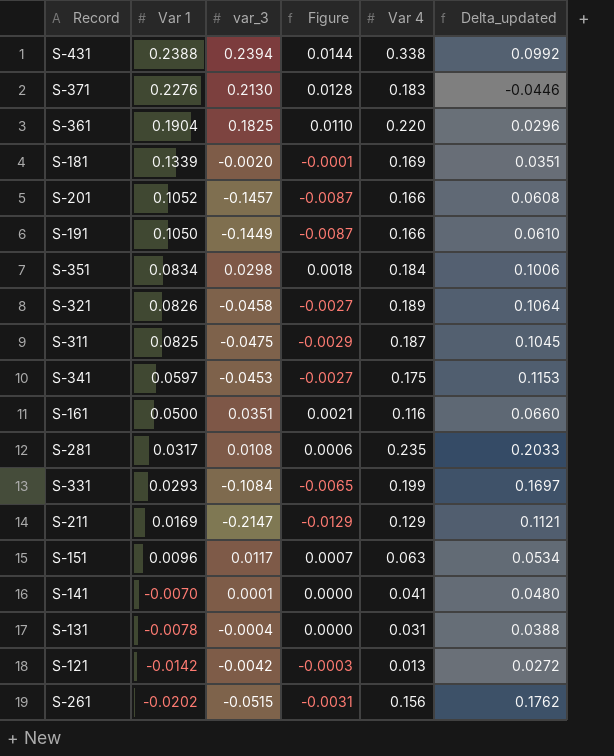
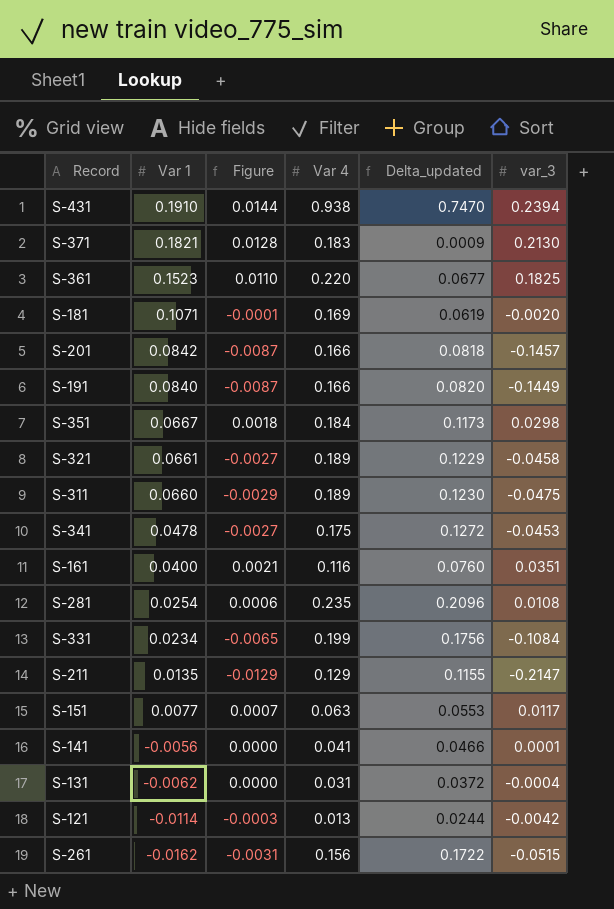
column var_3 | position: 3 -> 6
S-431 | Var 1: 0.2388 -> 0.1910
S-431 | Var 4: 0.338 -> 0.938
S-431 | Delta_updated: 0.0992 -> 0.7470
S-371 | Var 1: 0.2276 -> 0.1821
S-371 | Delta_updated: -0.0446 -> 0.0009
S-361 | Var 1: 0.1904 -> 0.1523
S-361 | Delta_updated: 0.0296 -> 0.0677
S-181 | Var 1: 0.1339 -> 0.1071
S-181 | Delta_updated: 0.0351 -> 0.0619
S-201 | Var 1: 0.1052 -> 0.0842
S-201 | Delta_updated: 0.0608 -> 0.0818
S-191 | Var 1: 0.1050 -> 0.0840
S-191 | Delta_updated: 0.0610 -> 0.0820
S-351 | Var 1: 0.0834 -> 0.0667
S-351 | Delta_updated: 0.1006 -> 0.1173
S-321 | Var 1: 0.0826 -> 0.0661
S-321 | Delta_updated: 0.1064 -> 0.1229
S-311 | Var 1: 0.0825 -> 0.0660
S-311 | Var 4: 0.187 -> 0.189
S-311 | Delta_updated: 0.1045 -> 0.1230
S-341 | Var 1: 0.0597 -> 0.0478
S-341 | Delta_updated: 0.1153 -> 0.1272
S-161 | Var 1: 0.0500 -> 0.0400
S-161 | Delta_updated: 0.0660 -> 0.0760
S-281 | Var 1: 0.0317 -> 0.0254
S-281 | Delta_updated: 0.2033 -> 0.2096
S-331 | Var 1: 0.0293 -> 0.0234
S-331 | Delta_updated: 0.1697 -> 0.1756
S-211 | Var 1: 0.0169 -> 0.0135
S-211 | Delta_updated: 0.1121 -> 0.1155
S-151 | Var 1: 0.0096 -> 0.0077
S-151 | Delta_updated: 0.0534 -> 0.0553
S-141 | Var 1: -0.0070 -> -0.0056
S-141 | Delta_updated: 0.0480 -> 0.0466
S-131 | Var 1: -0.0078 -> -0.0062
S-131 | Delta_updated: 0.0388 -> 0.0372
S-121 | Var 1: -0.0142 -> -0.0114
S-121 | Delta_updated: 0.0272 -> 0.0244
S-261 | Var 1: -0.0202 -> -0.0162
S-261 | Delta_updated: 0.1762 -> 0.1722

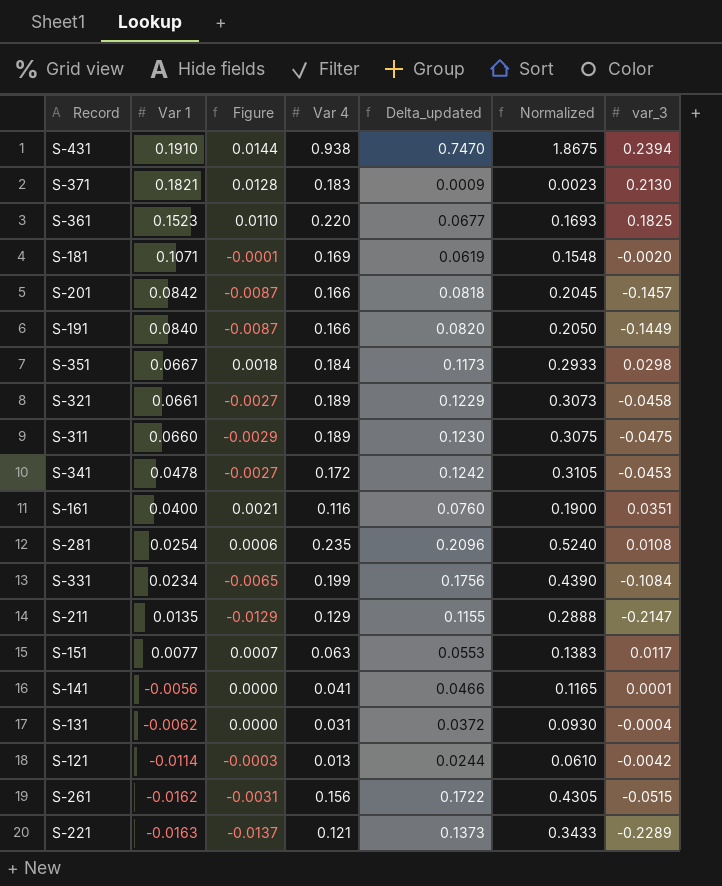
column Normalized | formula: none -> [Delta_updated] * 2.5
S-341 | Var 4: 0.175 -> 0.172
S-341 | Delta_updated: 0.1272 -> 0.1242
row S-221: none -> -0.0163 | -0.0137 | 0.121 | 0.1373 | 0.3433 | -0.2289

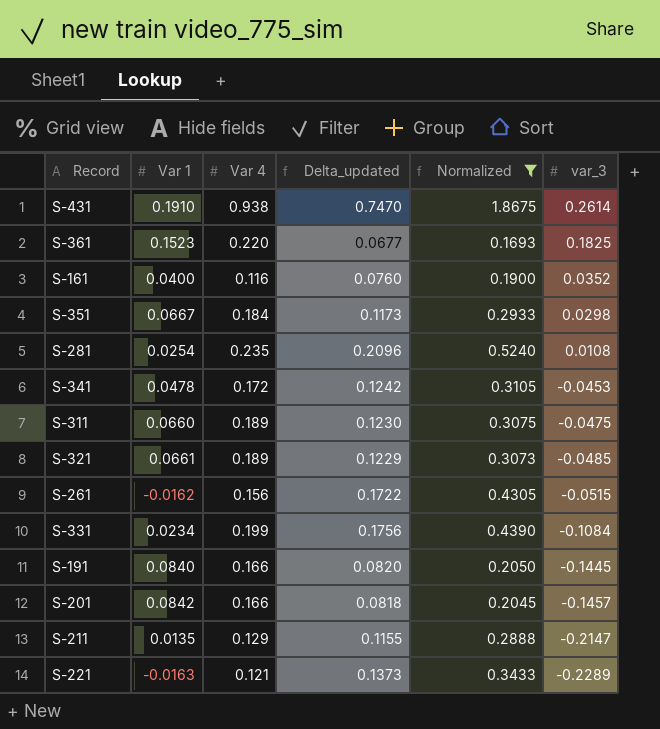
filter: none -> Normalized >= 0.1693
row order: Var 1 descending -> var_3 descending
column Figure | formula: [var_3] * 0.06 -> none
S-431 | var_3: 0.2394 -> 0.2614
S-161 | var_3: 0.0351 -> 0.0352
S-321 | var_3: -0.0458 -> -0.0485
S-191 | var_3: -0.1449 -> -0.1445

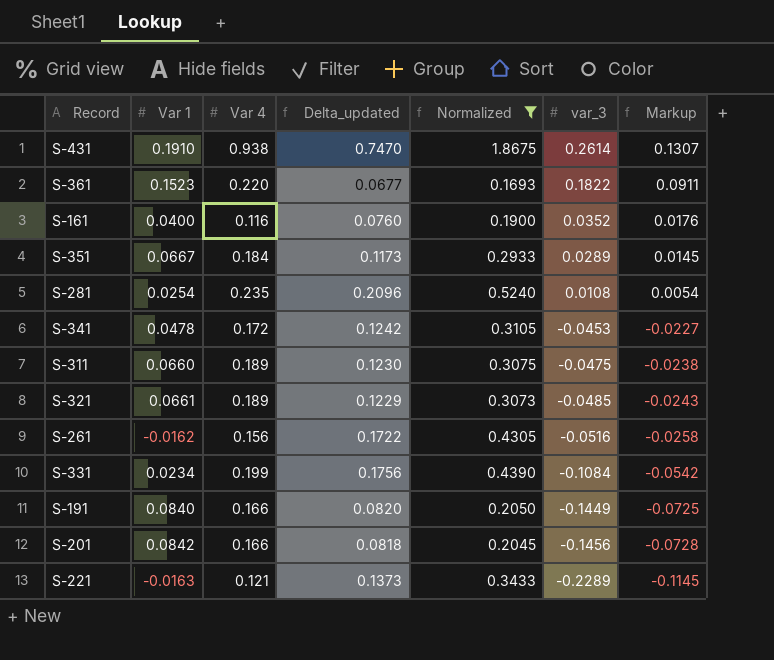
column Markup | formula: none -> [var_3] * 0.5
row S-211: 0.0135 | 0.129 | 0.1155 | 0.2888 | -0.2147 -> none
S-361 | var_3: 0.1825 -> 0.1822
S-351 | var_3: 0.0298 -> 0.0289
S-261 | var_3: -0.0515 -> -0.0516
S-191 | var_3: -0.1445 -> -0.1449
S-201 | var_3: -0.1457 -> -0.1456

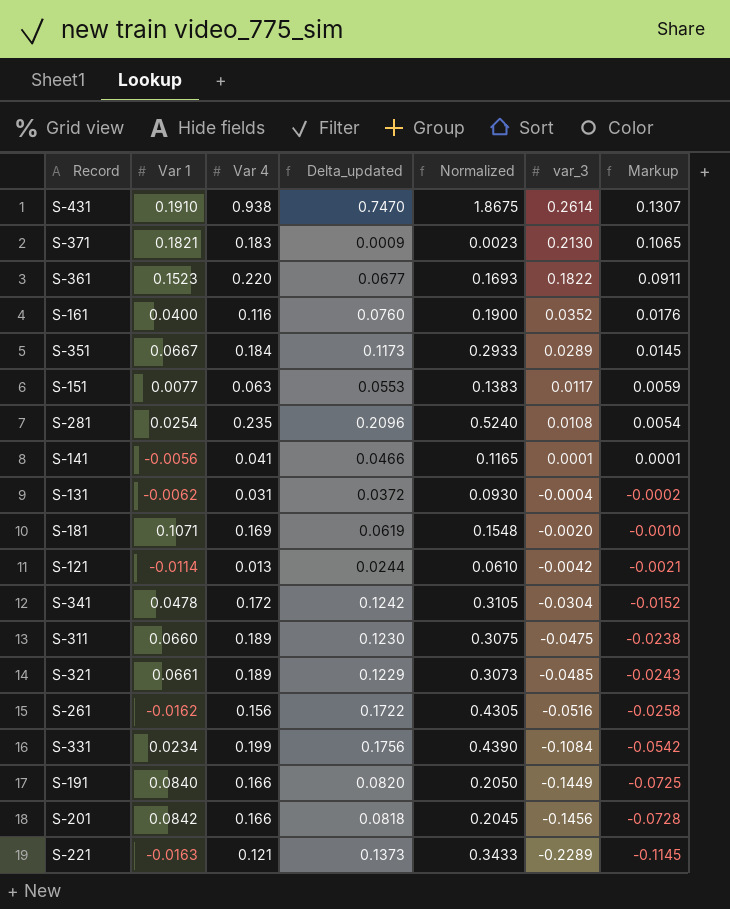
filter: Normalized >= 0.1693 -> none
S-341 | var_3: -0.0453 -> -0.0304
S-341 | Markup: -0.0227 -> -0.0152

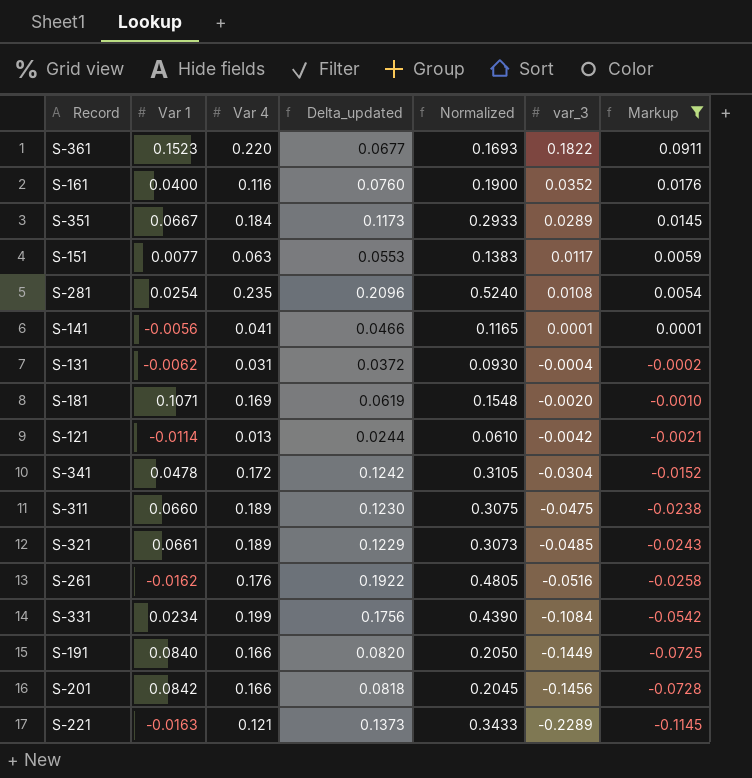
filter: none -> Markup <= 0.0911
S-261 | Var 4: 0.156 -> 0.176
S-261 | Delta_updated: 0.1722 -> 0.1922
S-261 | Normalized: 0.4305 -> 0.4805

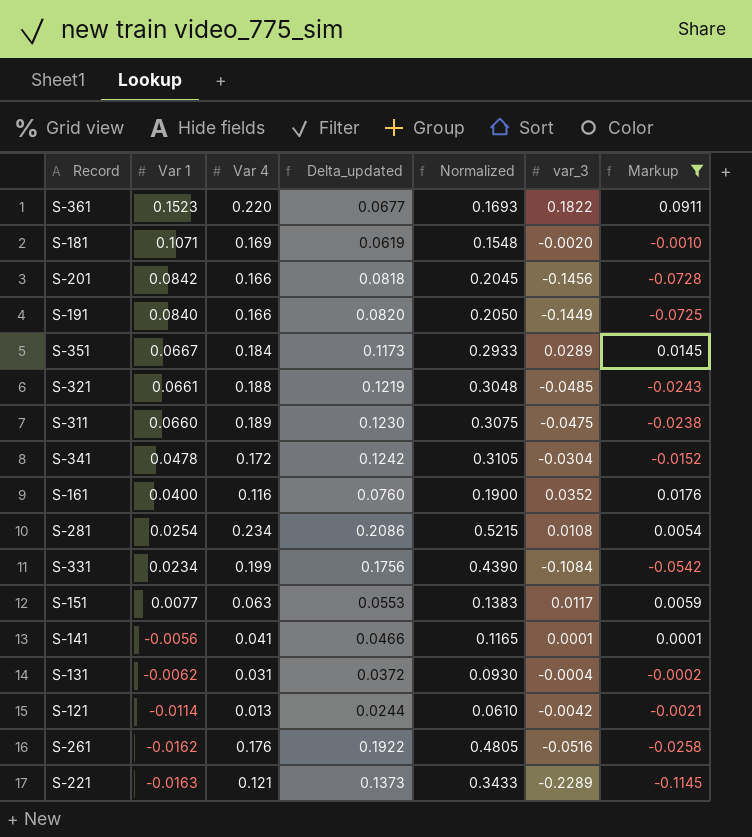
row order: var_3 descending -> Var 1 descending
S-321 | Var 4: 0.189 -> 0.188
S-321 | Delta_updated: 0.1229 -> 0.1219
S-321 | Normalized: 0.3073 -> 0.3048
S-281 | Var 4: 0.235 -> 0.234
S-281 | Delta_updated: 0.2096 -> 0.2086
S-281 | Normalized: 0.5240 -> 0.5215

